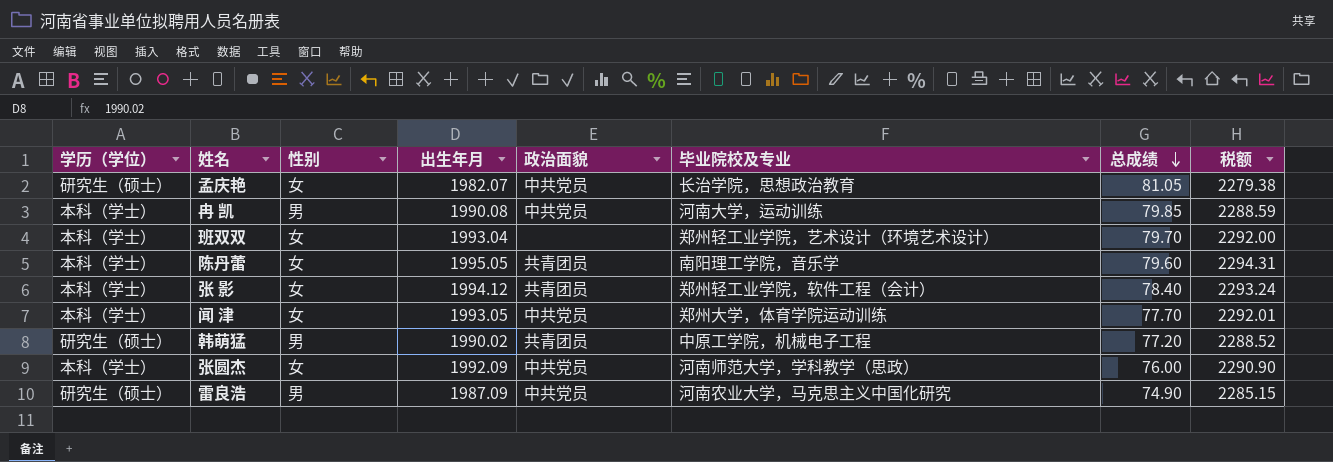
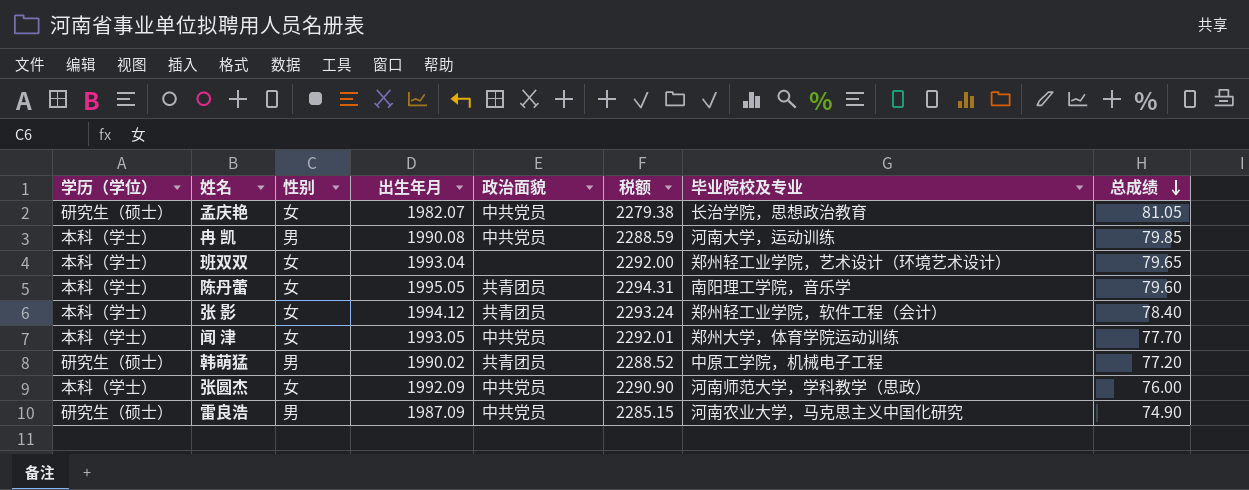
column 税额 | position: 8 -> 6
班双双 | 总成绩: 79.70 -> 79.65

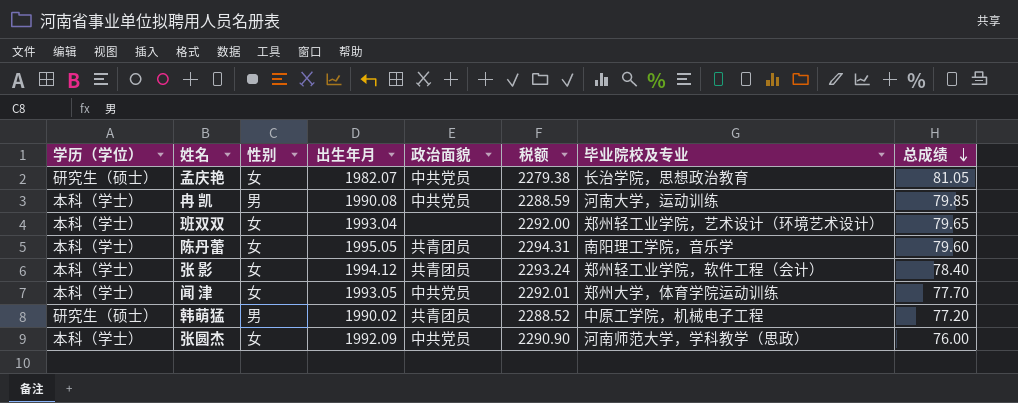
row 雷良浩: 研究生（硕士） | 男 | 1987.09 | 中共党员 | 2285.15 | 河南农业大学，马克思主义中国化研究 | 74.90 -> none

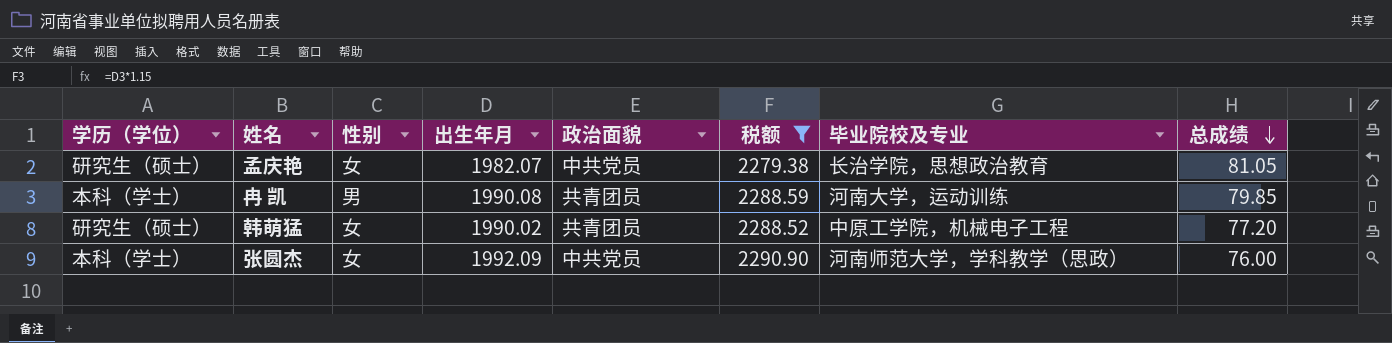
filter: none -> 税额 <= 2290.90
冉 凯 | 政治面貌: 中共党员 -> 共青团员
韩萌猛 | 性别: 男 -> 女

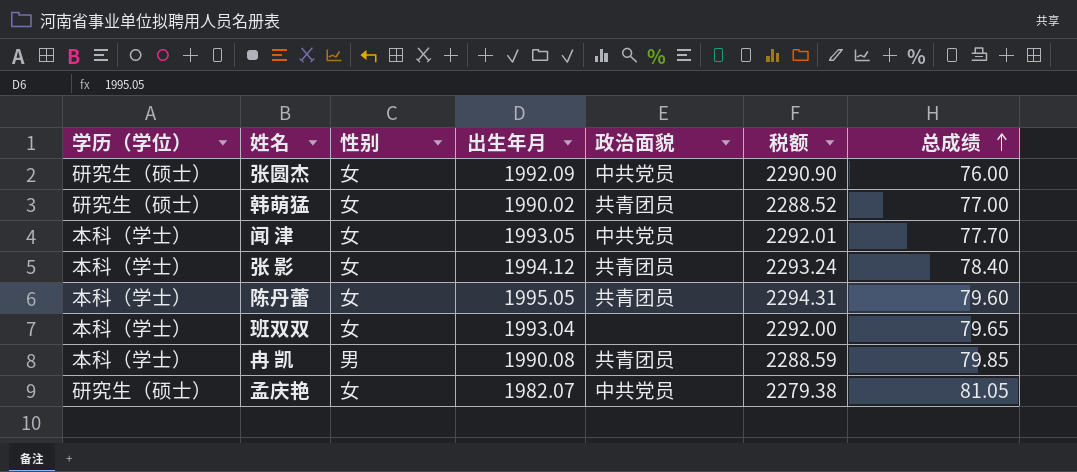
filter: 税额 <= 2290.90 -> none
row order: 总成绩 descending -> 总成绩 ascending
column 毕业院校及专业 | position: 7 -> none
张圆杰 | 学历（学位）: 本科（学士） -> 研究生（硕士）
韩萌猛 | 总成绩: 77.20 -> 77.00

